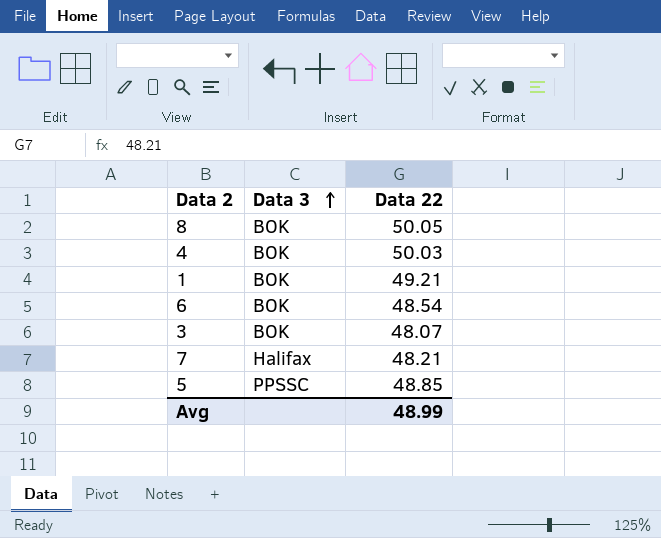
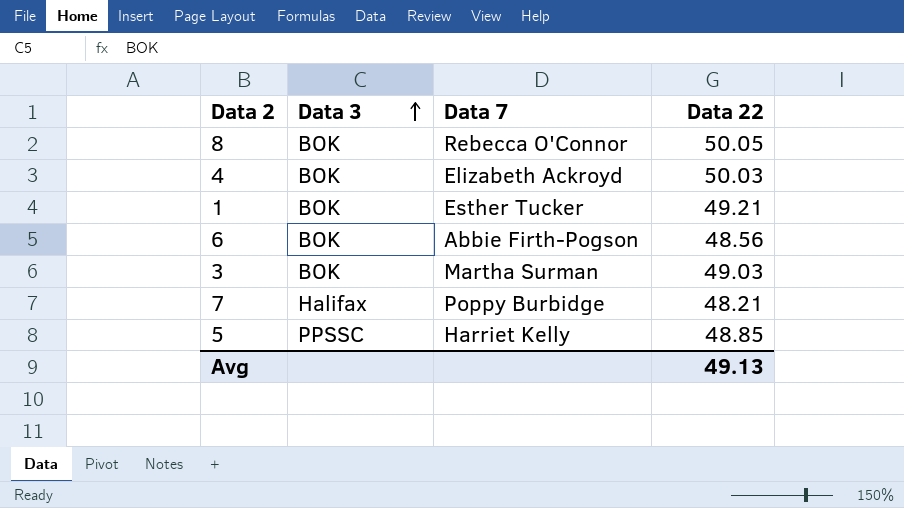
column Data 7 | position: none -> 3
6 | Data 22: 48.54 -> 48.56
3 | Data 22: 48.07 -> 49.03
Avg | Data 22: 48.99 -> 49.13

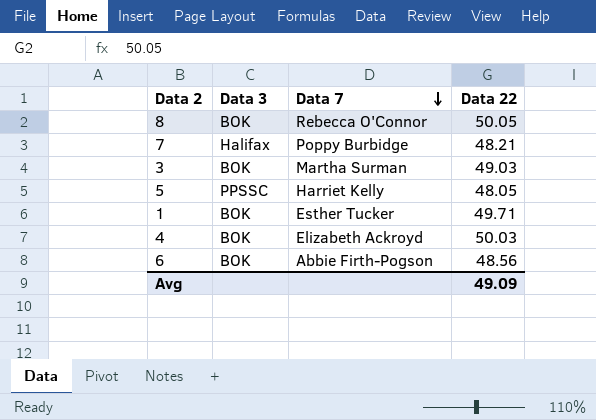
row order: Data 3 ascending -> Data 7 descending
5 | Data 22: 48.85 -> 48.05
1 | Data 22: 49.21 -> 49.71
Avg | Data 22: 49.13 -> 49.09

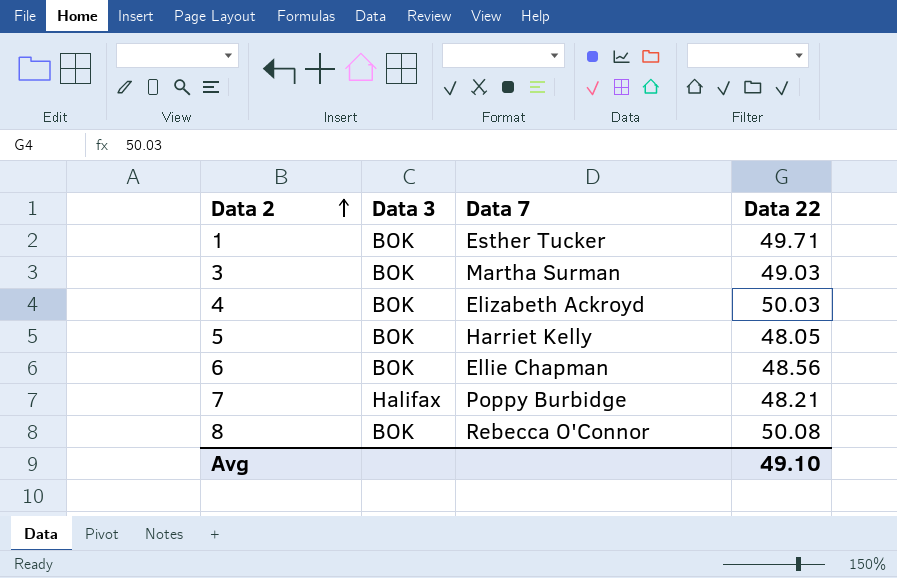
row order: Data 7 descending -> Data 2 ascending
5 | Data 3: PPSSC -> BOK
6 | Data 7: Abbie Firth-Pogson -> Ellie Chapman
8 | Data 22: 50.05 -> 50.08
Avg | Data 22: 49.09 -> 49.10

